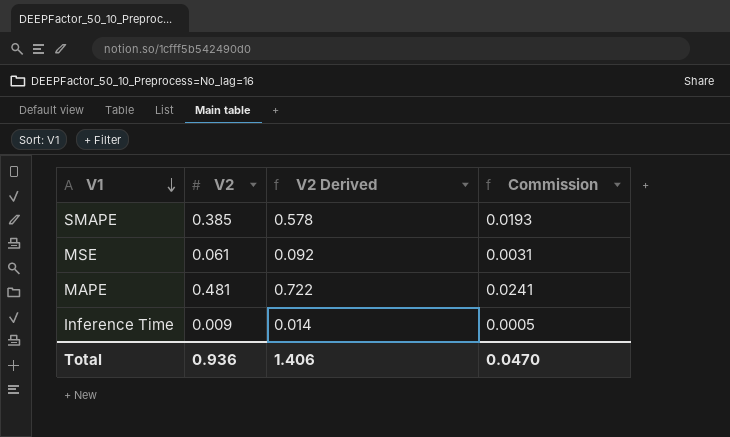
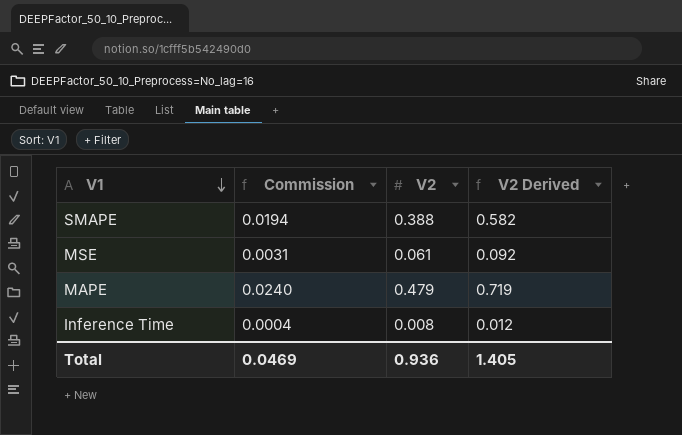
column Commission | position: 4 -> 2
SMAPE | Commission: 0.0193 -> 0.0194
SMAPE | V2: 0.385 -> 0.388
SMAPE | V2 Derived: 0.578 -> 0.582
MAPE | Commission: 0.0241 -> 0.0240
MAPE | V2: 0.481 -> 0.479
MAPE | V2 Derived: 0.722 -> 0.719
Inference Time | Commission: 0.0005 -> 0.0004
Inference Time | V2: 0.009 -> 0.008
Inference Time | V2 Derived: 0.014 -> 0.012
Total | Commission: 0.0470 -> 0.0469
Total | V2 Derived: 1.406 -> 1.405

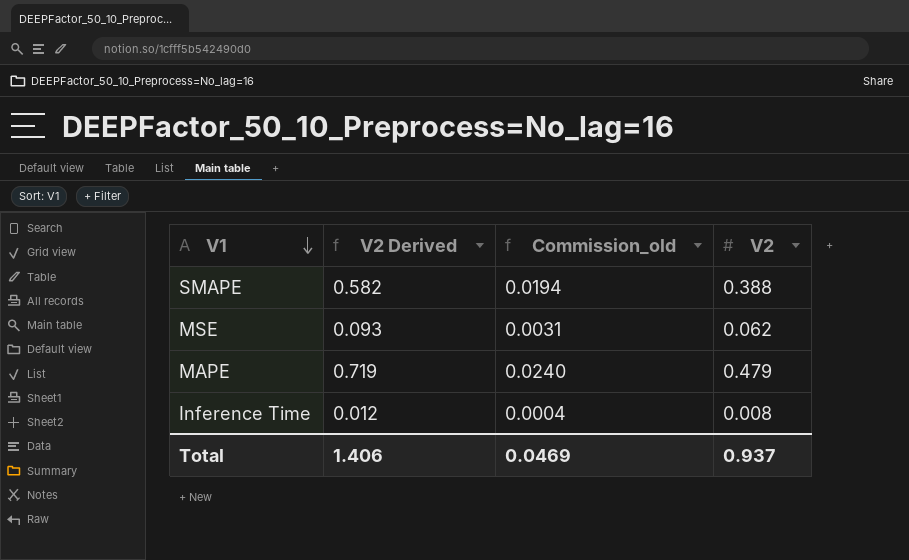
column V2 Derived | position: 4 -> 2
column name: Commission -> Commission_old
MSE | V2 Derived: 0.092 -> 0.093
MSE | V2: 0.061 -> 0.062
Total | V2 Derived: 1.405 -> 1.406
Total | V2: 0.936 -> 0.937

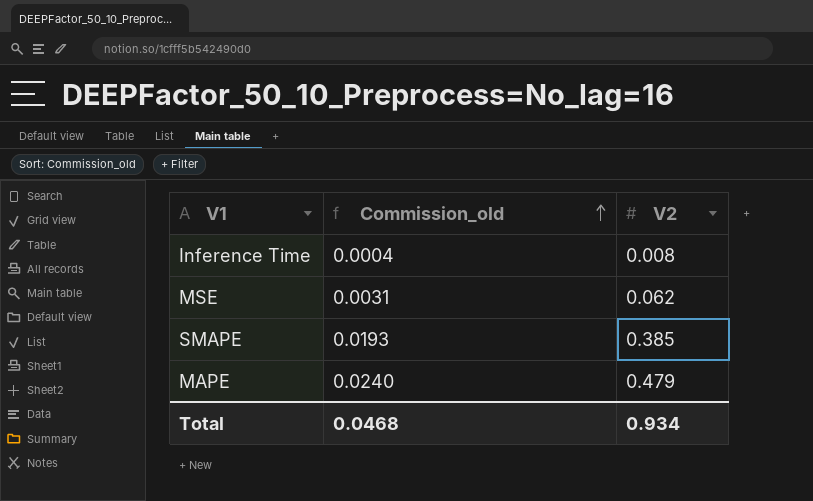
row order: V1 descending -> Commission_old ascending
column V2 Derived | formula: [V2] * 1.5 -> none
SMAPE | Commission_old: 0.0194 -> 0.0193
SMAPE | V2: 0.388 -> 0.385
Total | Commission_old: 0.0469 -> 0.0468
Total | V2: 0.937 -> 0.934

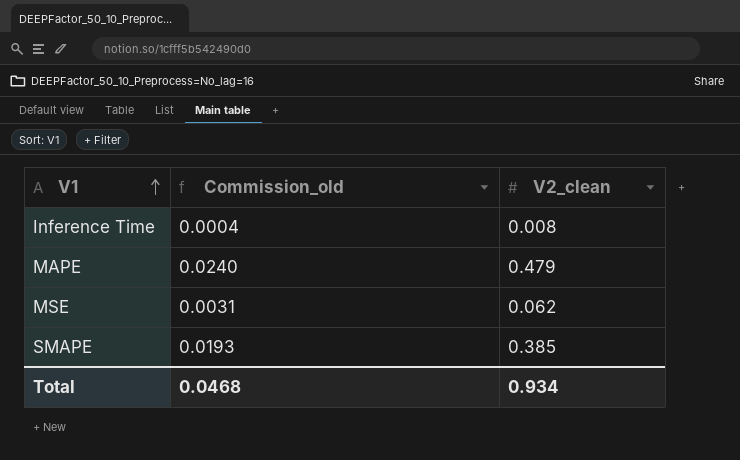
row order: Commission_old ascending -> V1 ascending
column name: V2 -> V2_clean

